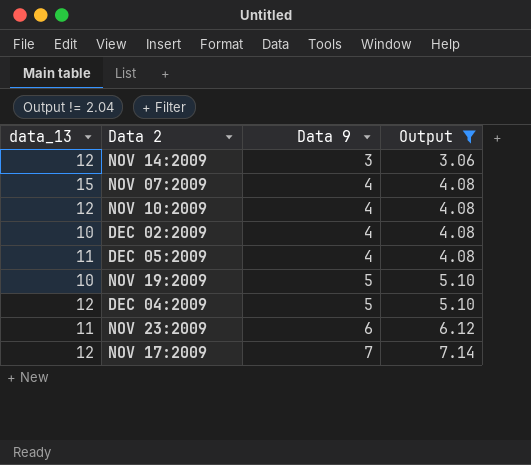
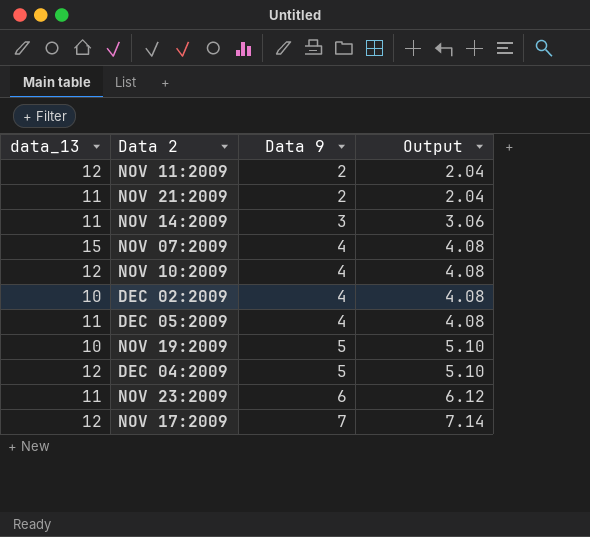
filter: Output != 2.04 -> none
NOV 14:2009 | data_13: 12 -> 11

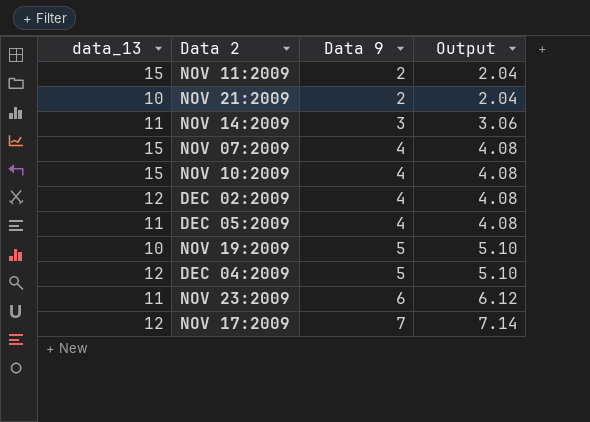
NOV 11:2009 | data_13: 12 -> 15
NOV 21:2009 | data_13: 11 -> 10
NOV 10:2009 | data_13: 12 -> 15
DEC 02:2009 | data_13: 10 -> 12

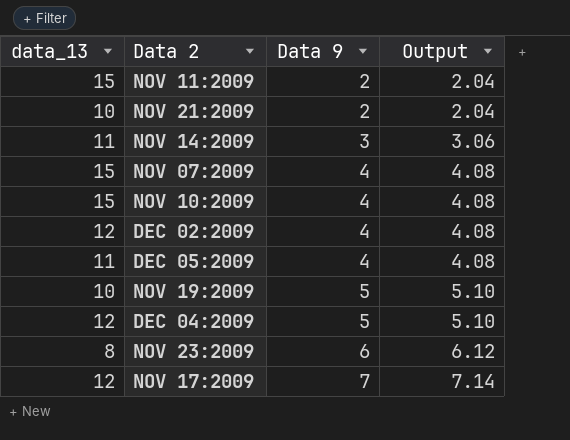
NOV 23:2009 | data_13: 11 -> 8

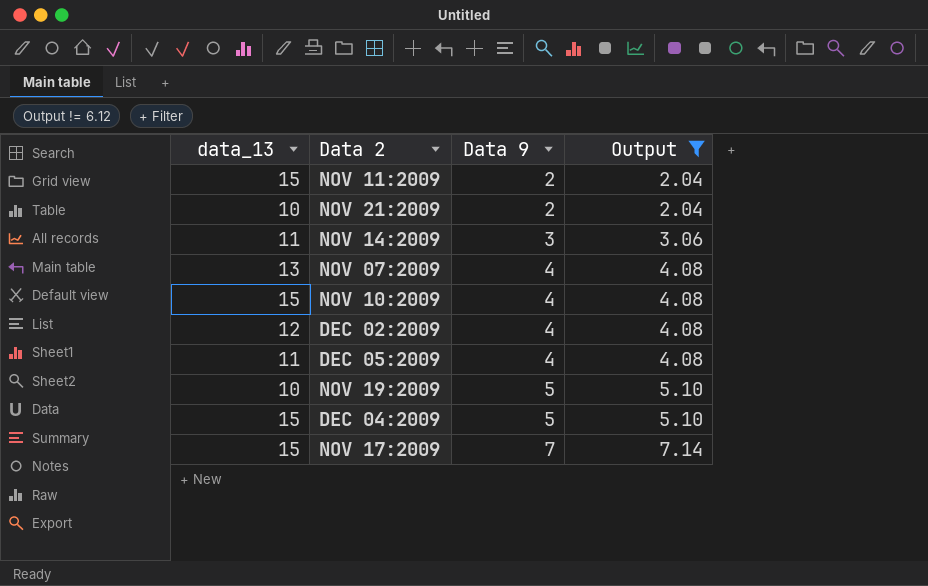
filter: none -> Output != 6.12
NOV 07:2009 | data_13: 15 -> 13
DEC 04:2009 | data_13: 12 -> 15
NOV 17:2009 | data_13: 12 -> 15

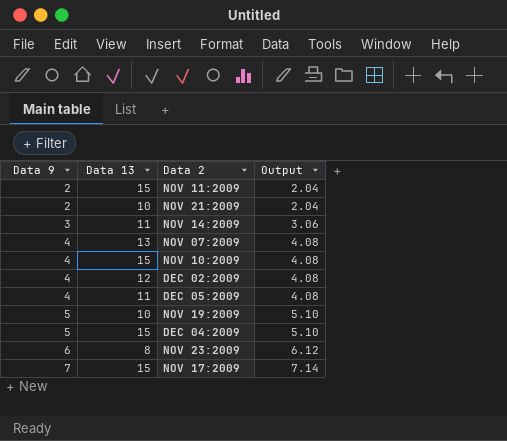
filter: Output != 6.12 -> none
column Data 9 | position: 3 -> 1
column name: data_13 -> Data 13

